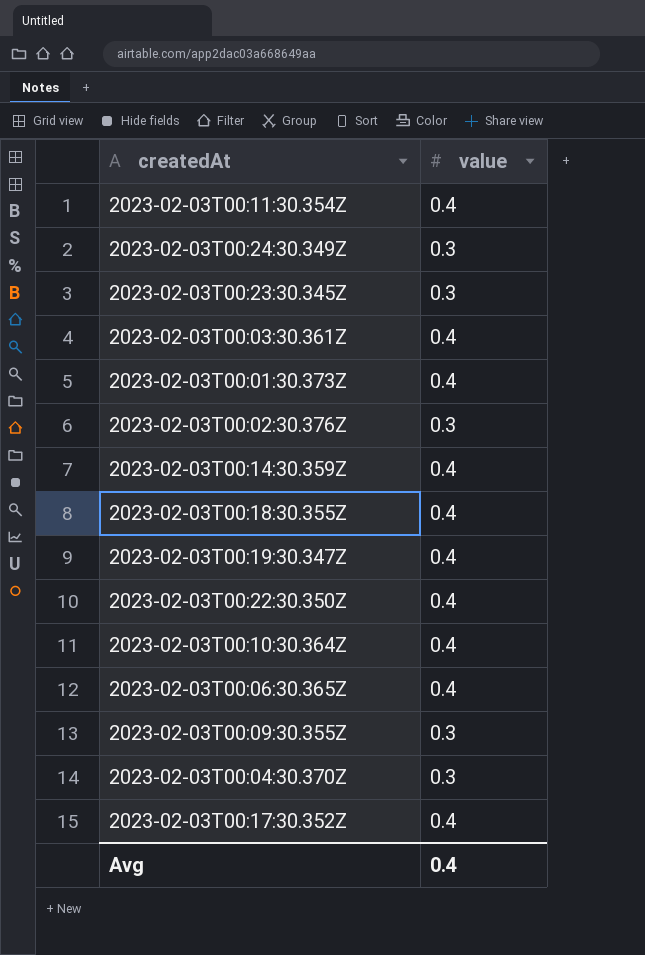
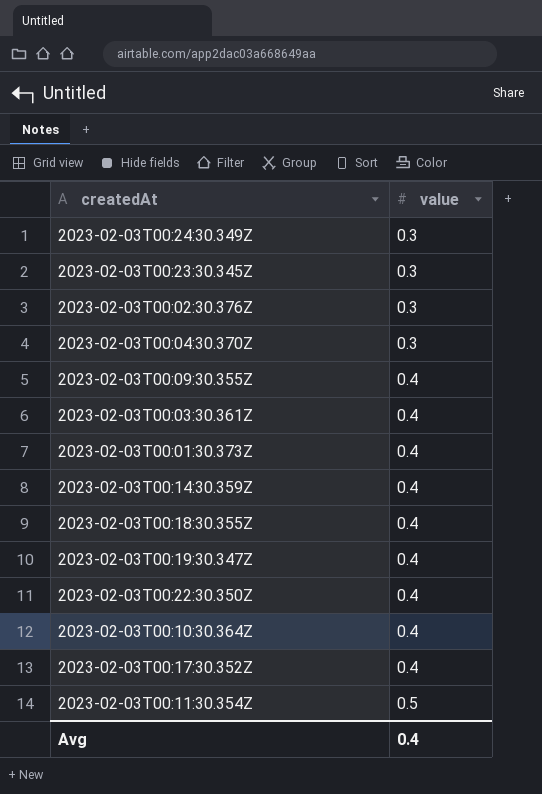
row order: none -> value ascending
row 2023-02-03T00:06:30.365Z: 0.4 -> none
2023-02-03T00:09:30.355Z | value: 0.3 -> 0.4
2023-02-03T00:11:30.354Z | value: 0.4 -> 0.5

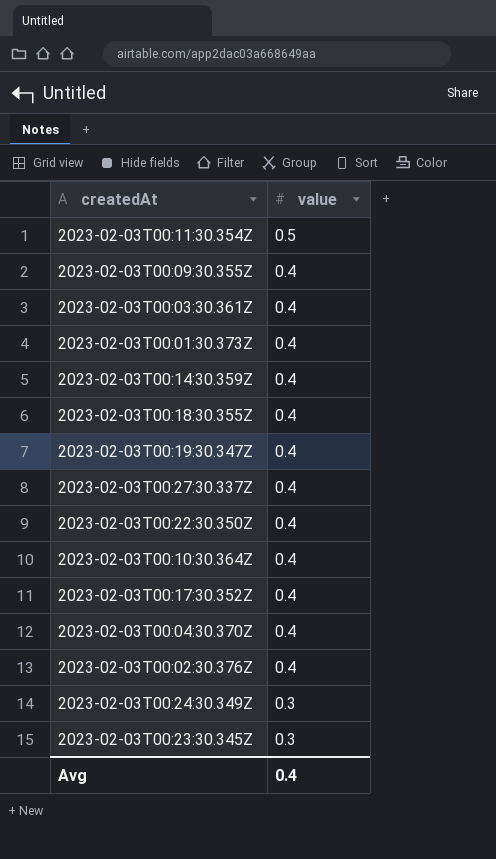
row order: value ascending -> value descending
row 2023-02-03T00:27:30.337Z: none -> 0.4
2023-02-03T00:04:30.370Z | value: 0.3 -> 0.4
2023-02-03T00:02:30.376Z | value: 0.3 -> 0.4

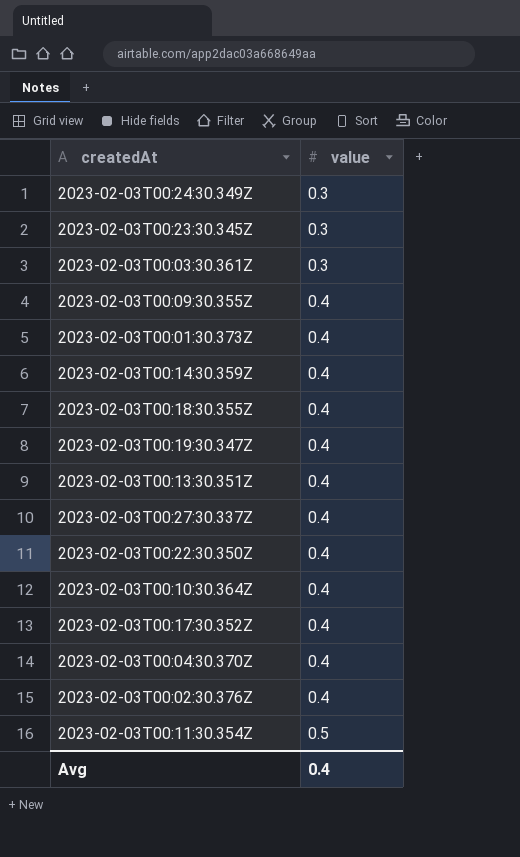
row order: value descending -> value ascending
2023-02-03T00:03:30.361Z | value: 0.4 -> 0.3
row 2023-02-03T00:13:30.351Z: none -> 0.4

